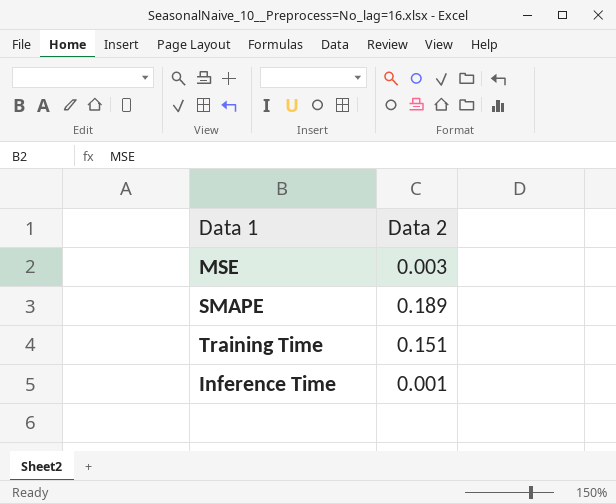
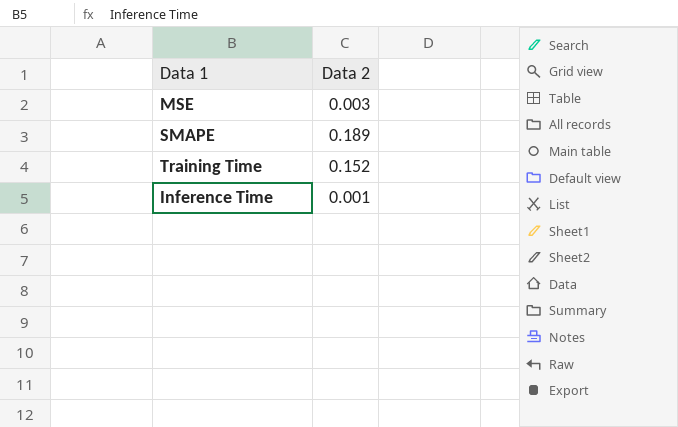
Training Time | Data 2: 0.151 -> 0.152

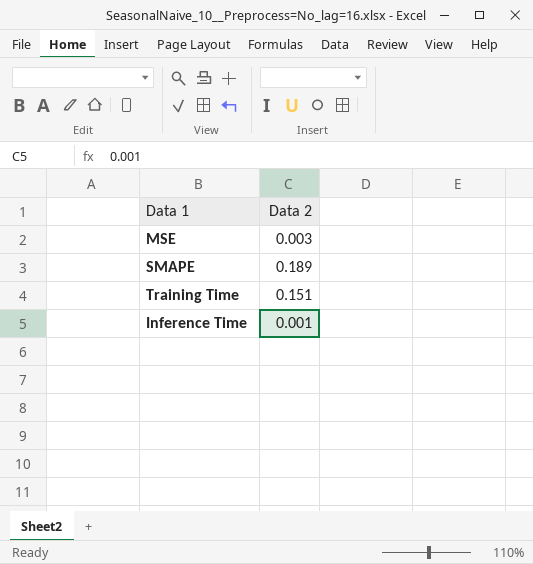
Training Time | Data 2: 0.152 -> 0.151

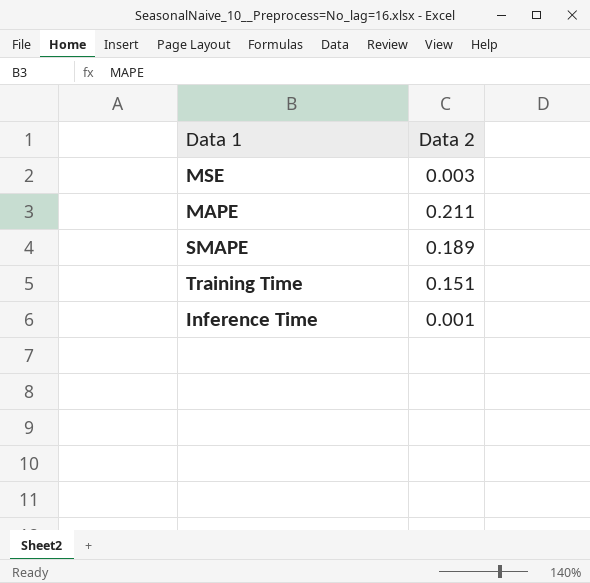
row MAPE: none -> 0.211

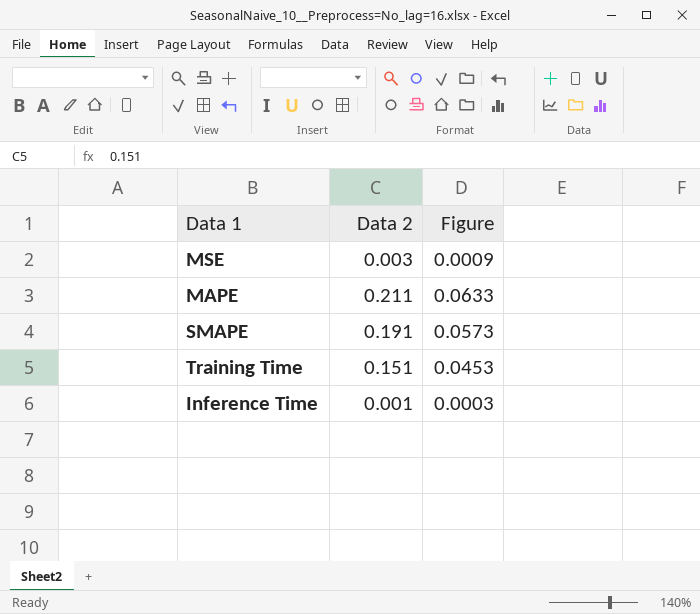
column Figure | formula: none -> [Data 2] * 0.3
SMAPE | Data 2: 0.189 -> 0.191

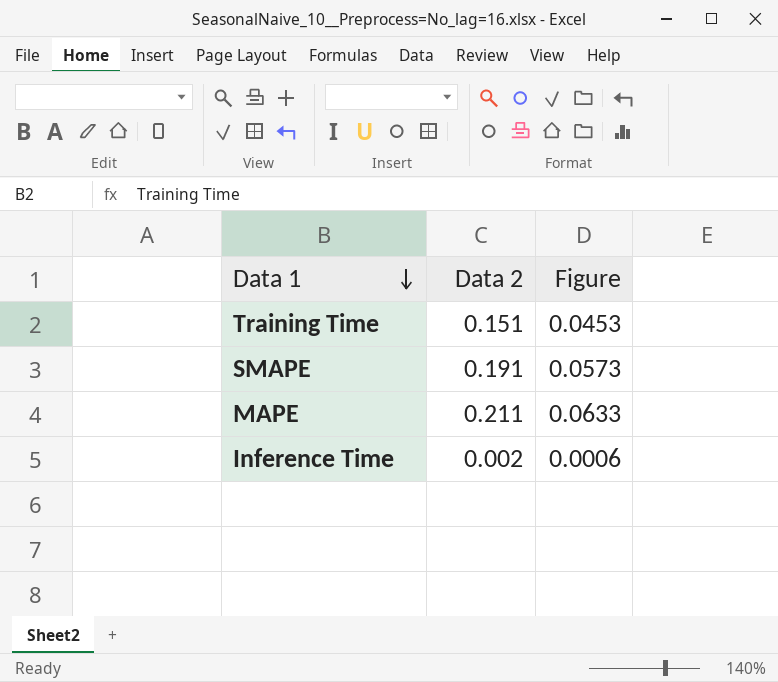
row order: none -> Data 1 descending
row MSE: 0.003 | 0.0009 -> none
Inference Time | Data 2: 0.001 -> 0.002
Inference Time | Figure: 0.0003 -> 0.0006

